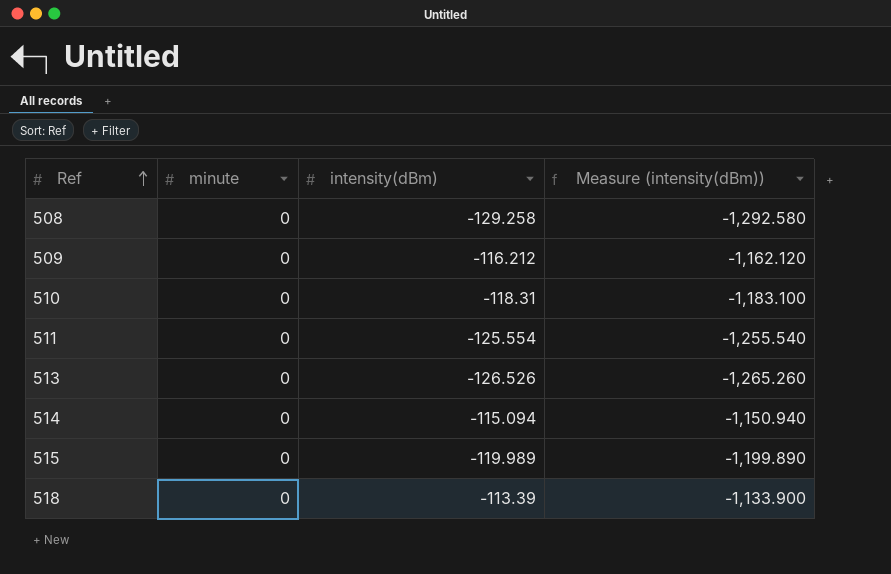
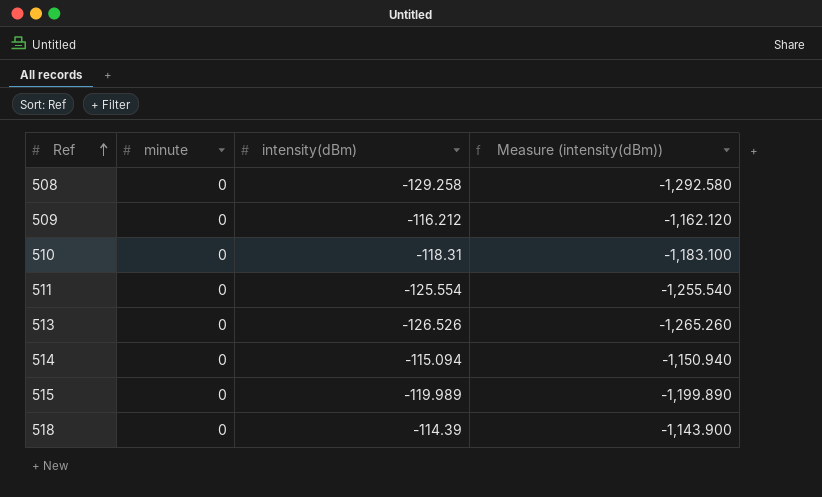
518 | intensity(dBm): -113.39 -> -114.39
518 | Measure (intensity(dBm)): -1,133.900 -> -1,143.900

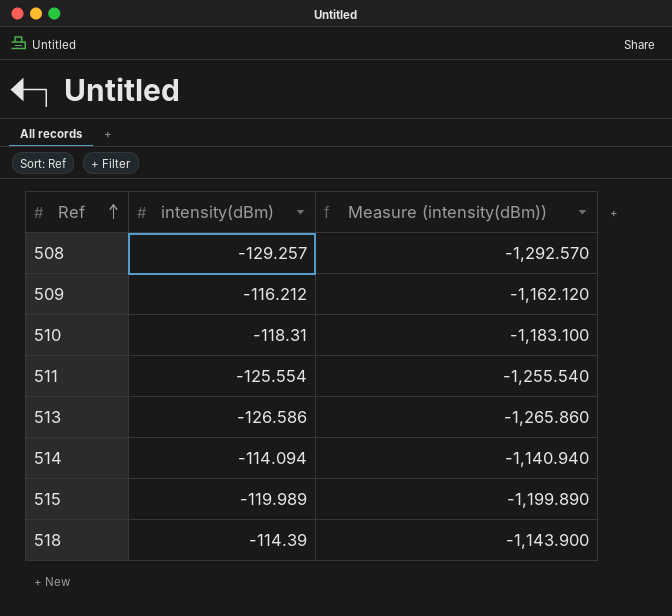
column minute | position: 2 -> none
508 | intensity(dBm): -129.258 -> -129.257
508 | Measure (intensity(dBm)): -1,292.580 -> -1,292.570
513 | intensity(dBm): -126.526 -> -126.586
513 | Measure (intensity(dBm)): -1,265.260 -> -1,265.860
514 | intensity(dBm): -115.094 -> -114.094
514 | Measure (intensity(dBm)): -1,150.940 -> -1,140.940

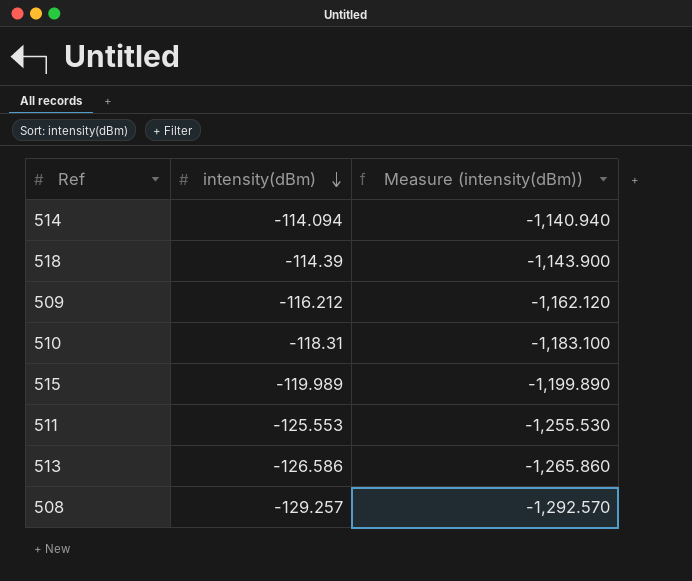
row order: Ref ascending -> intensity(dBm) descending
511 | intensity(dBm): -125.554 -> -125.553
511 | Measure (intensity(dBm)): -1,255.540 -> -1,255.530

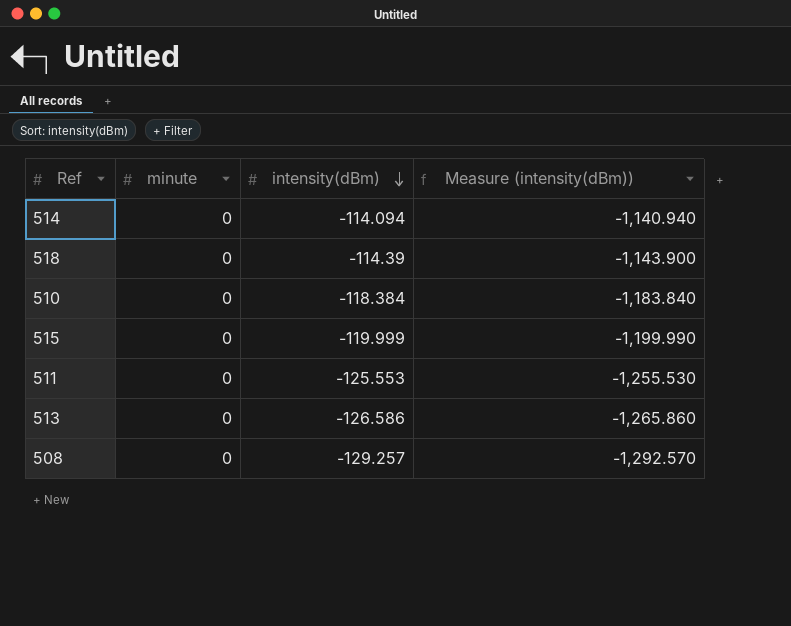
column minute | position: none -> 2
row 509: -116.212 | -1,162.120 -> none
510 | intensity(dBm): -118.31 -> -118.384
510 | Measure (intensity(dBm)): -1,183.100 -> -1,183.840
515 | intensity(dBm): -119.989 -> -119.999
515 | Measure (intensity(dBm)): -1,199.890 -> -1,199.990

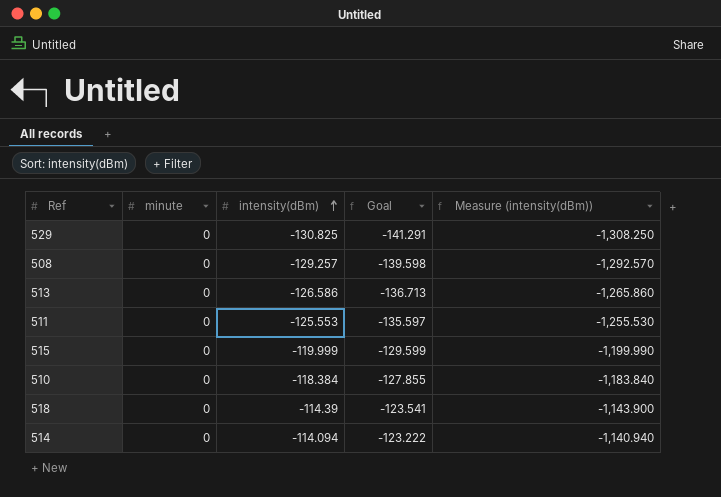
row order: intensity(dBm) descending -> intensity(dBm) ascending
column Goal | formula: none -> [intensity(dBm)] * 1.08
row 529: none -> 0 | -130.825 | -141.291 | -1,308.250

